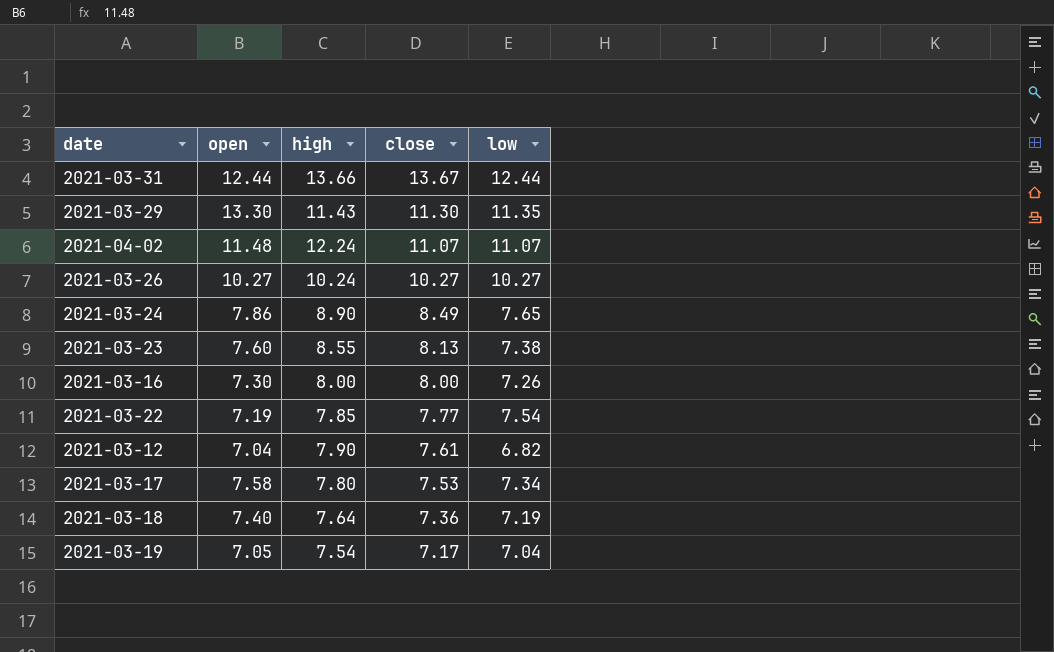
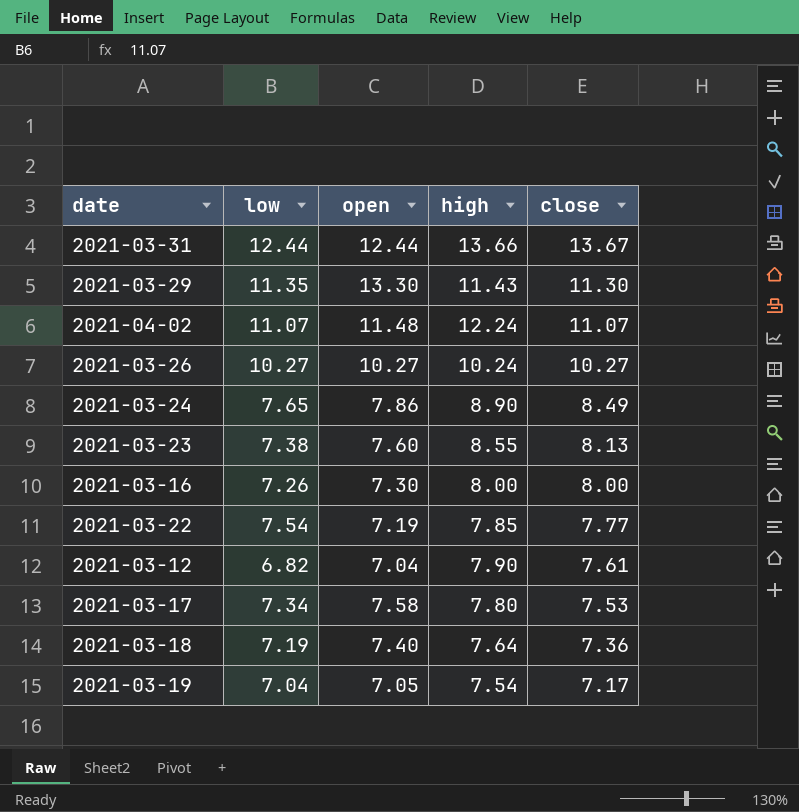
column low | position: 5 -> 2

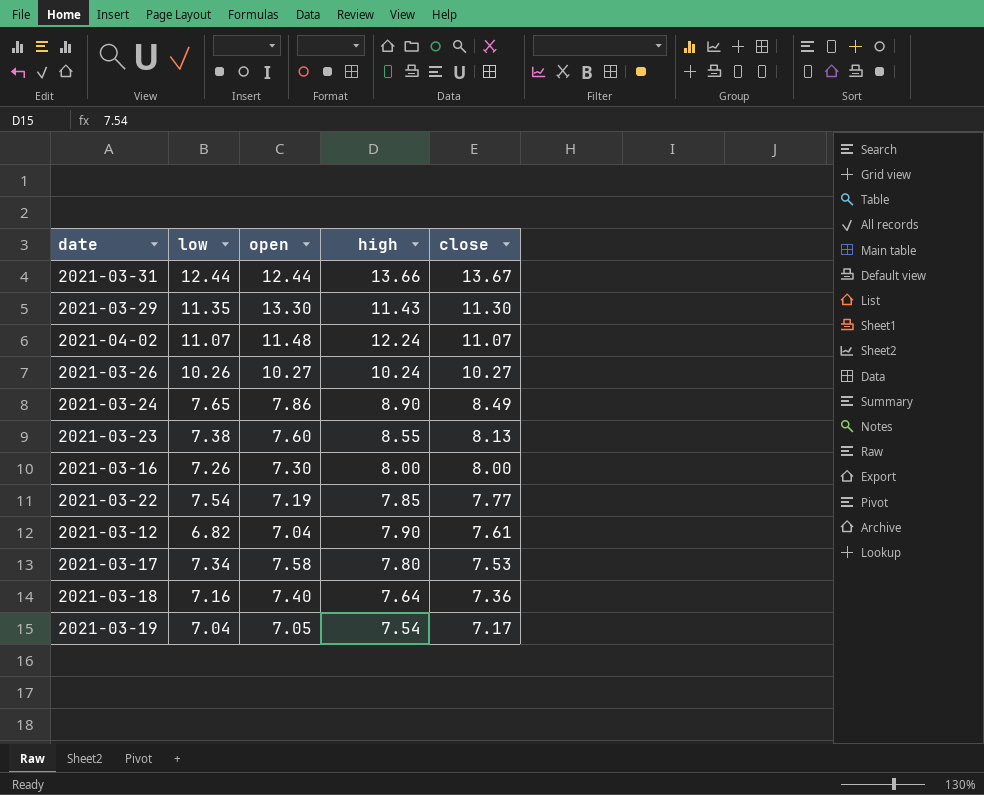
2021-03-26 | low: 10.27 -> 10.26
2021-03-18 | low: 7.19 -> 7.16

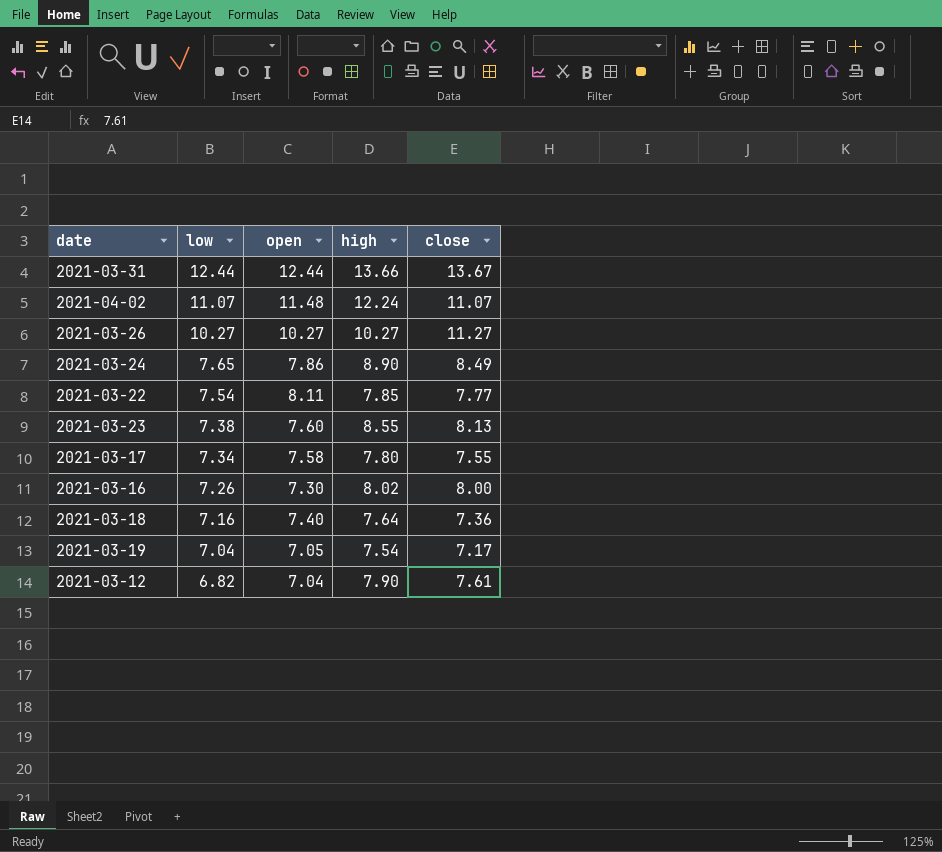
row order: close descending -> low descending
row 2021-03-29: 11.35 | 13.30 | 11.43 | 11.30 -> none
2021-03-26 | low: 10.26 -> 10.27
2021-03-26 | high: 10.24 -> 10.27
2021-03-26 | close: 10.27 -> 11.27
2021-03-22 | open: 7.19 -> 8.11
2021-03-17 | close: 7.53 -> 7.55
2021-03-16 | high: 8.00 -> 8.02

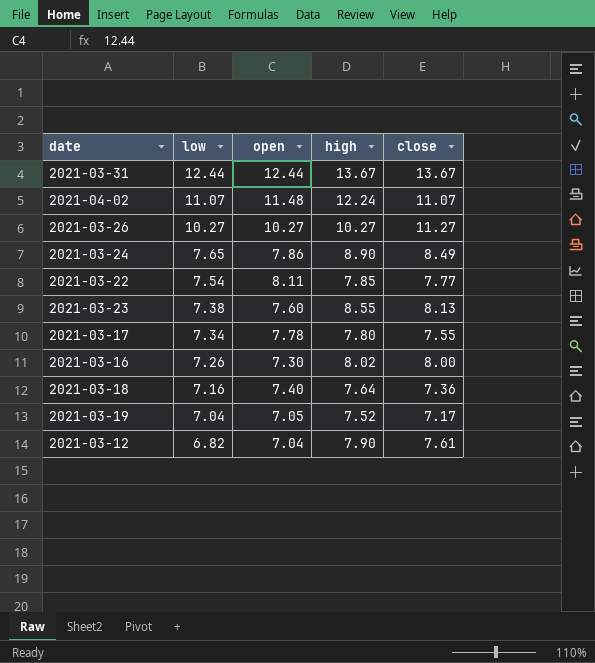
2021-03-31 | high: 13.66 -> 13.67
2021-03-17 | open: 7.58 -> 7.78
2021-03-19 | high: 7.54 -> 7.52

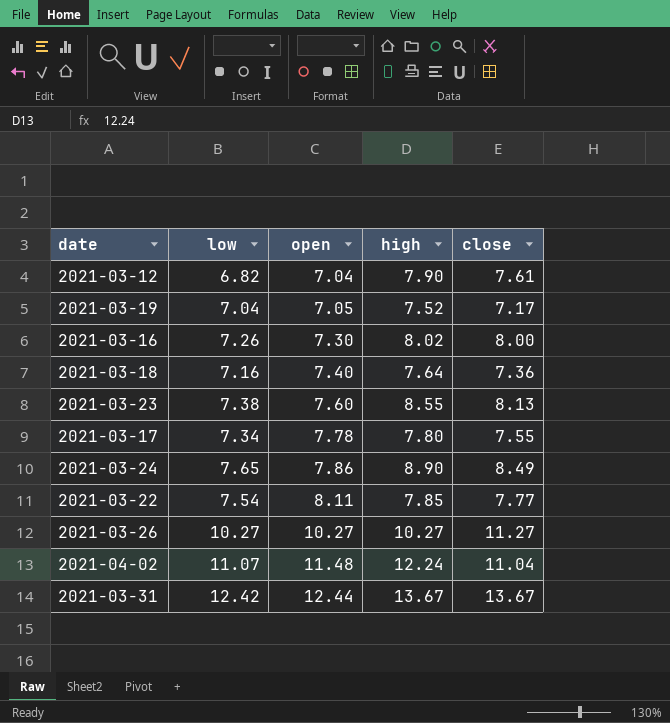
row order: low descending -> open ascending
2021-04-02 | close: 11.07 -> 11.04
2021-03-31 | low: 12.44 -> 12.42

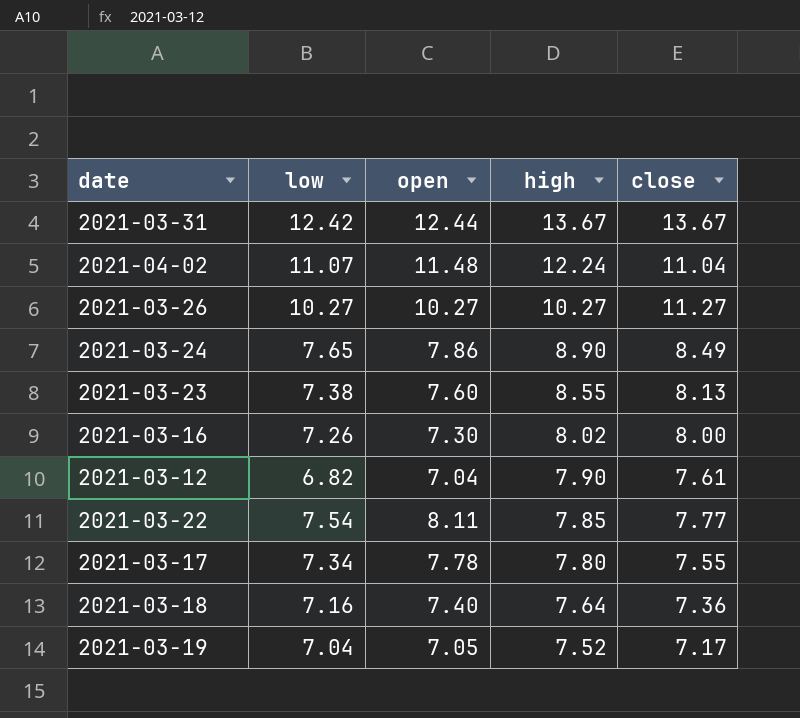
row order: open ascending -> high descending

